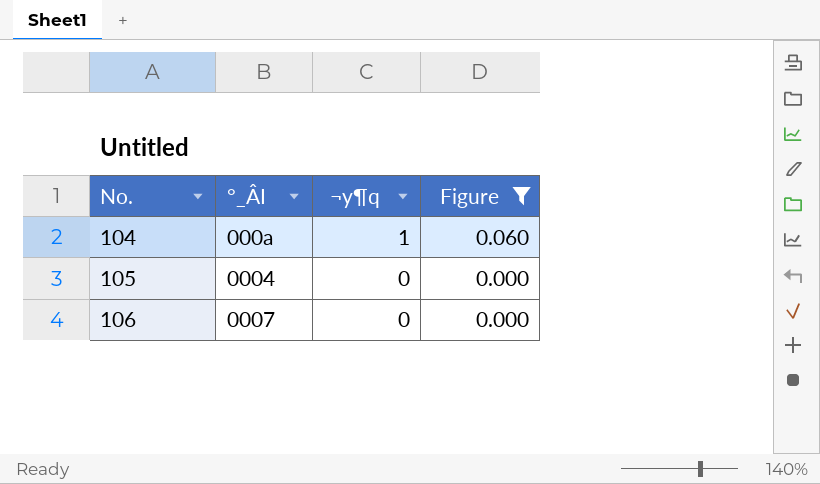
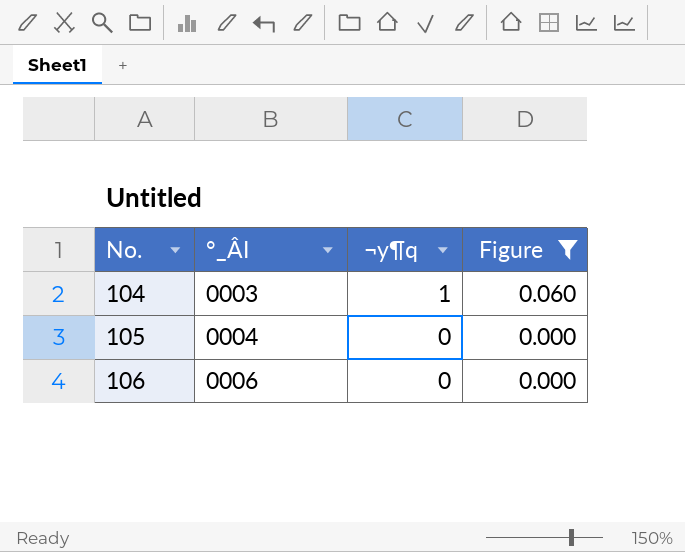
104 | °_ÂI: 000a -> 0003
106 | °_ÂI: 0007 -> 0006

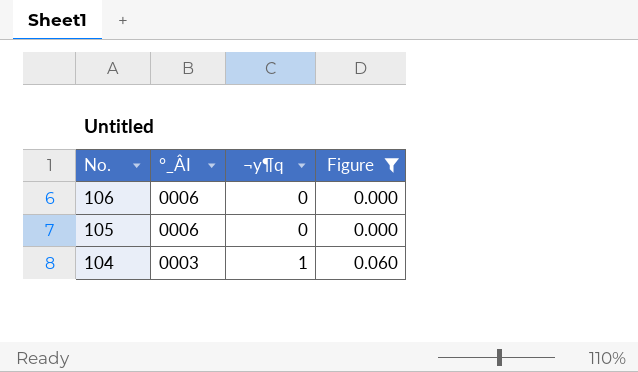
row order: No. ascending -> No. descending
105 | °_ÂI: 0004 -> 0006

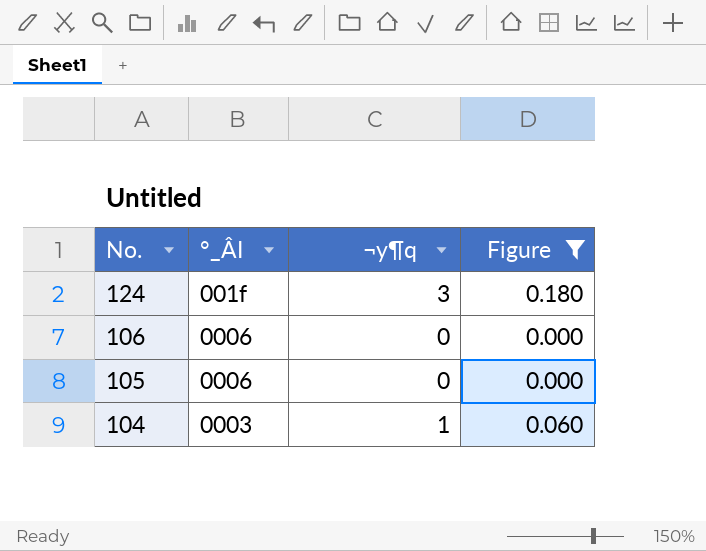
row 124: none -> 001f | 3 | 0.180

